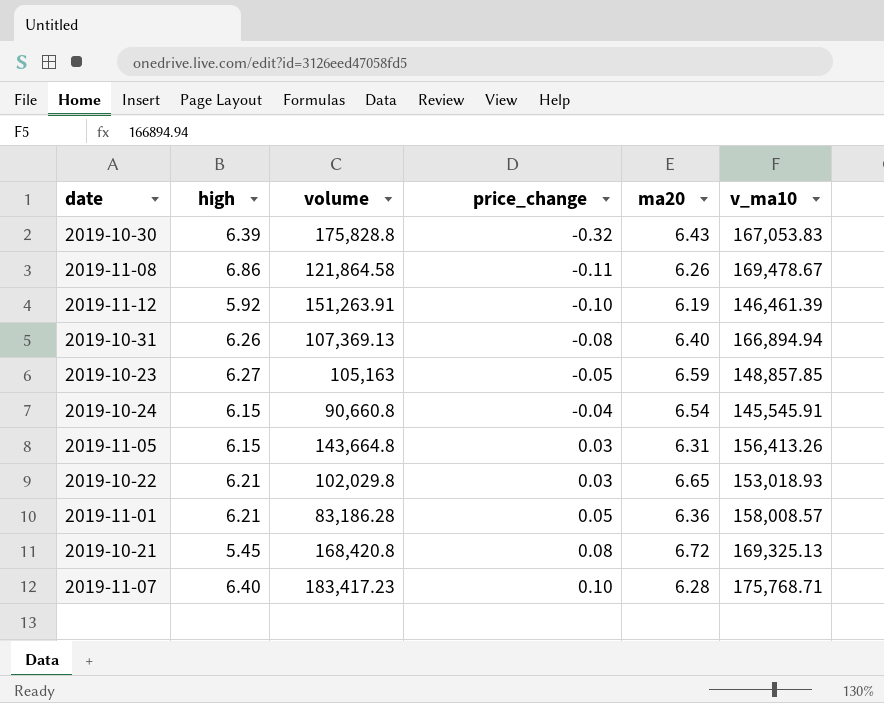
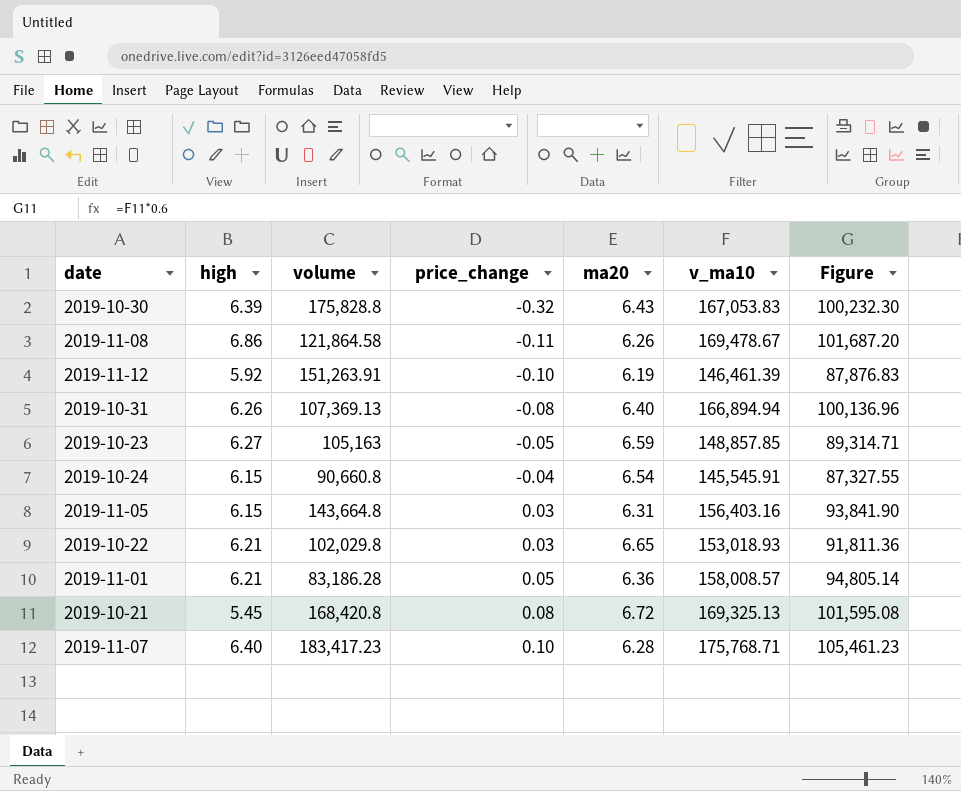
column Figure | formula: none -> [v_ma10] * 0.6
2019-11-05 | v_ma10: 156,413.26 -> 156,403.16

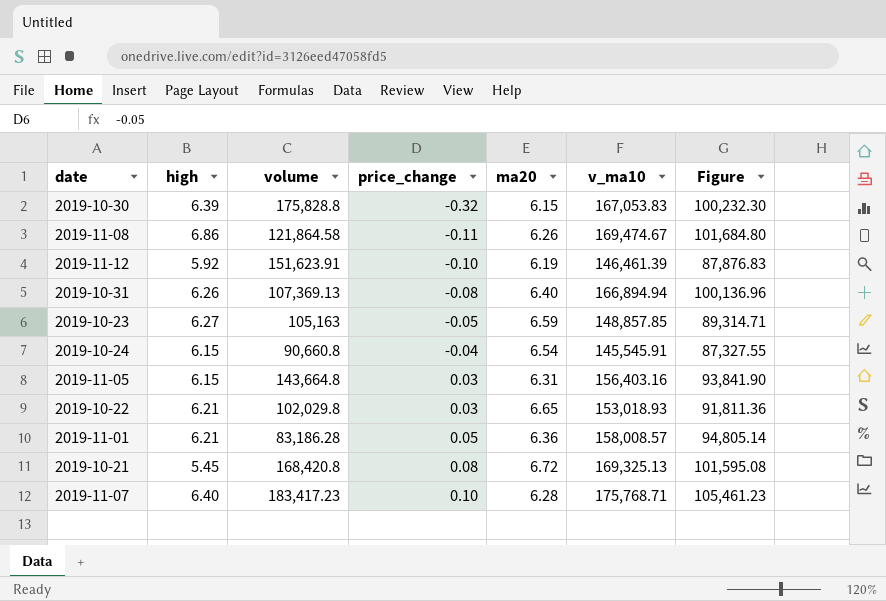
2019-10-30 | ma20: 6.43 -> 6.15
2019-11-08 | v_ma10: 169,478.67 -> 169,474.67
2019-11-08 | Figure: 101,687.20 -> 101,684.80
2019-11-12 | volume: 151,263.91 -> 151,623.91

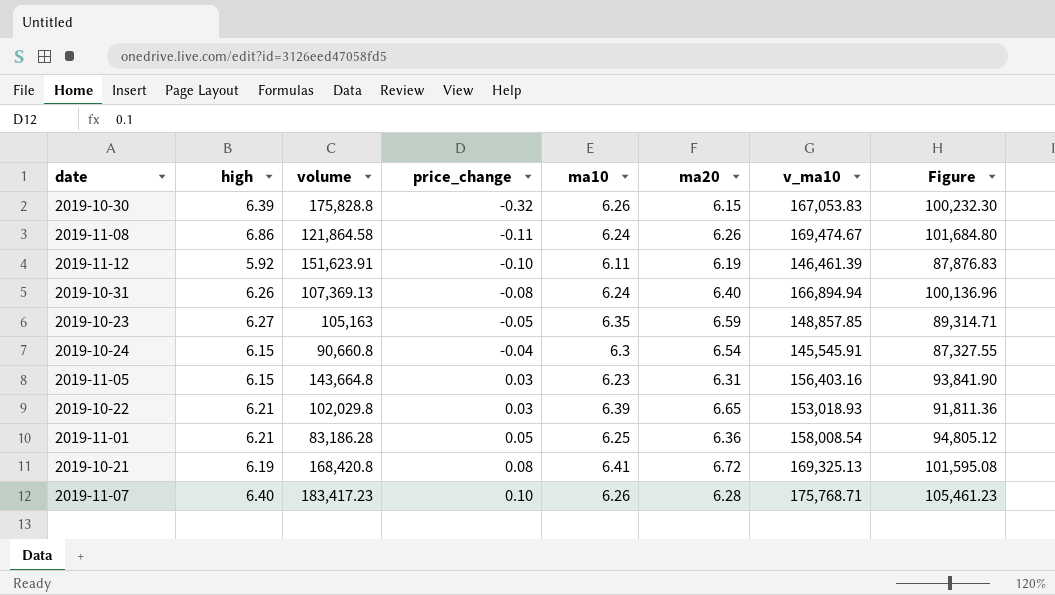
column ma10 | position: none -> 5
2019-11-01 | v_ma10: 158,008.57 -> 158,008.54
2019-11-01 | Figure: 94,805.14 -> 94,805.12
2019-10-21 | high: 5.45 -> 6.19

